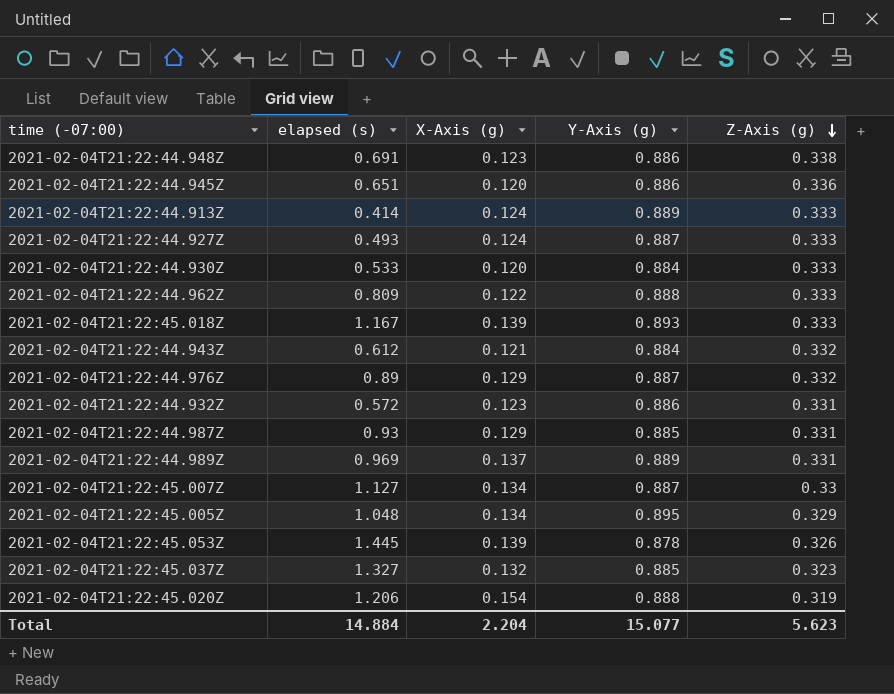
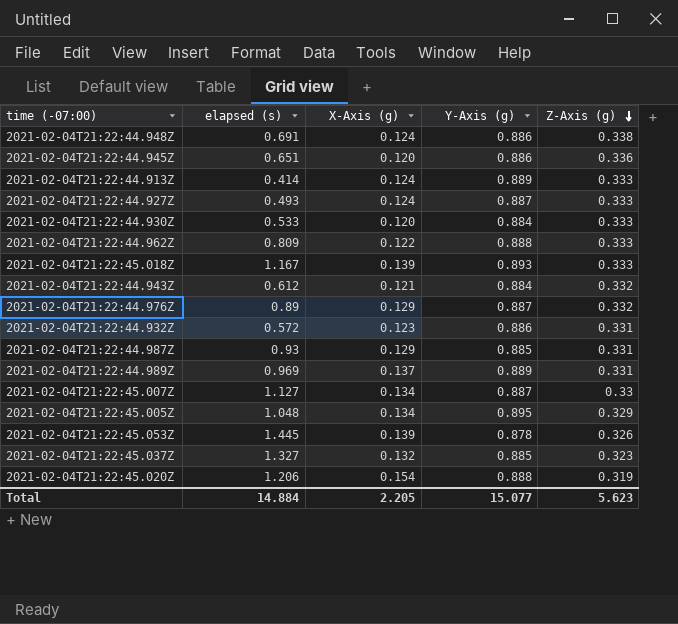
2021-02-04T21:22:44.948Z | X-Axis (g): 0.123 -> 0.124
Total | X-Axis (g): 2.204 -> 2.205

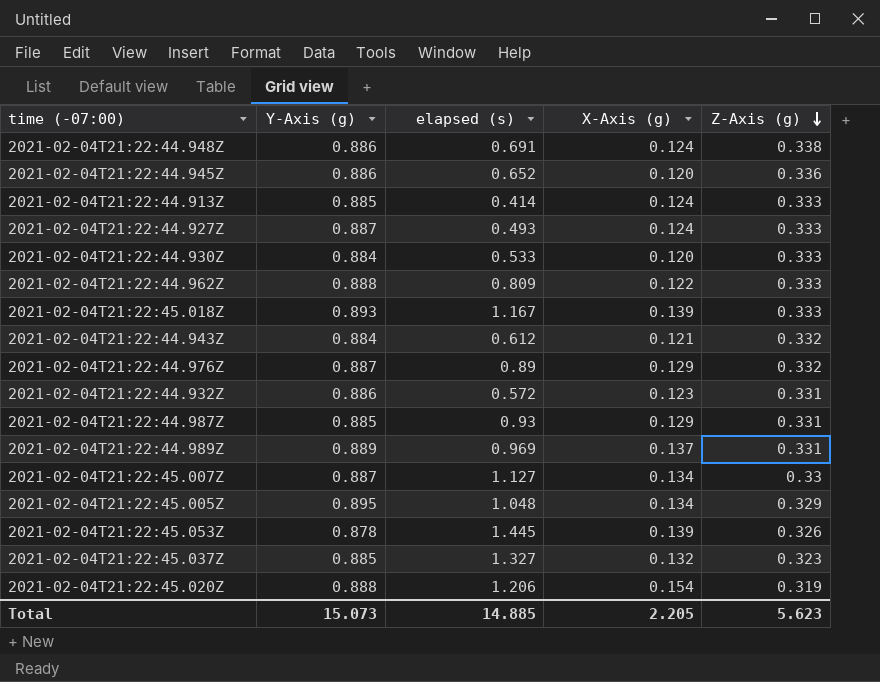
column Y-Axis (g) | position: 4 -> 2
2021-02-04T21:22:44.945Z | elapsed (s): 0.651 -> 0.652
2021-02-04T21:22:44.913Z | Y-Axis (g): 0.889 -> 0.885
Total | Y-Axis (g): 15.077 -> 15.073
Total | elapsed (s): 14.884 -> 14.885

